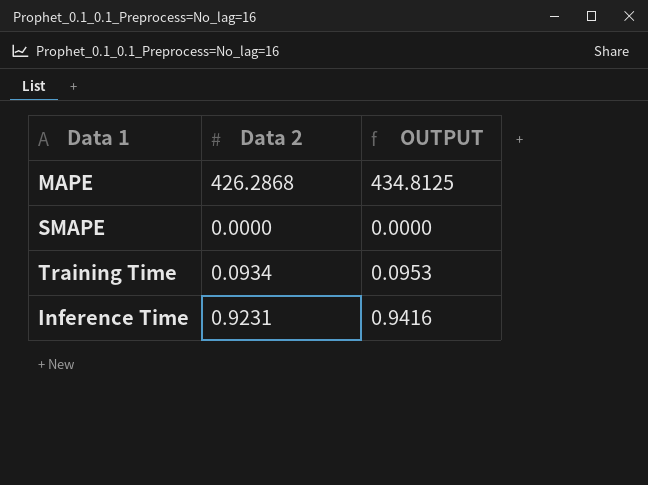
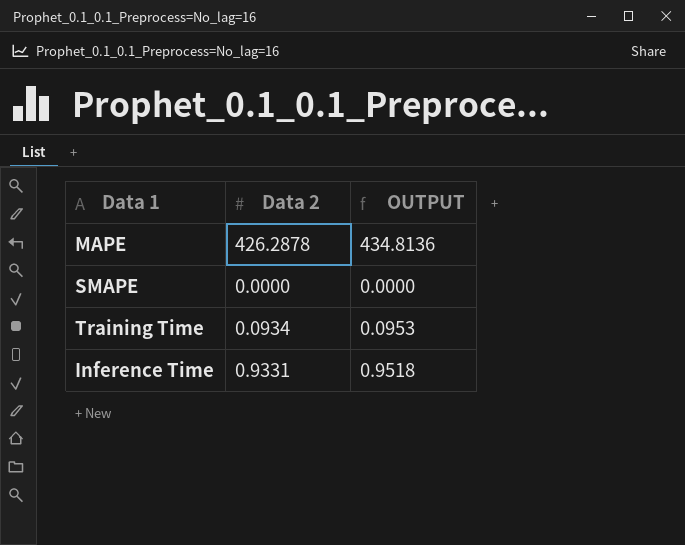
MAPE | Data 2: 426.2868 -> 426.2878
MAPE | OUTPUT: 434.8125 -> 434.8136
Inference Time | Data 2: 0.9231 -> 0.9331
Inference Time | OUTPUT: 0.9416 -> 0.9518

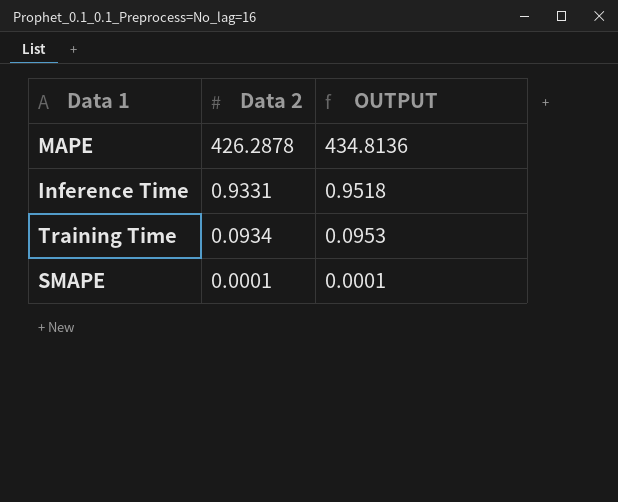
row order: none -> Data 2 descending
SMAPE | Data 2: 0.0000 -> 0.0001
SMAPE | OUTPUT: 0.0000 -> 0.0001

